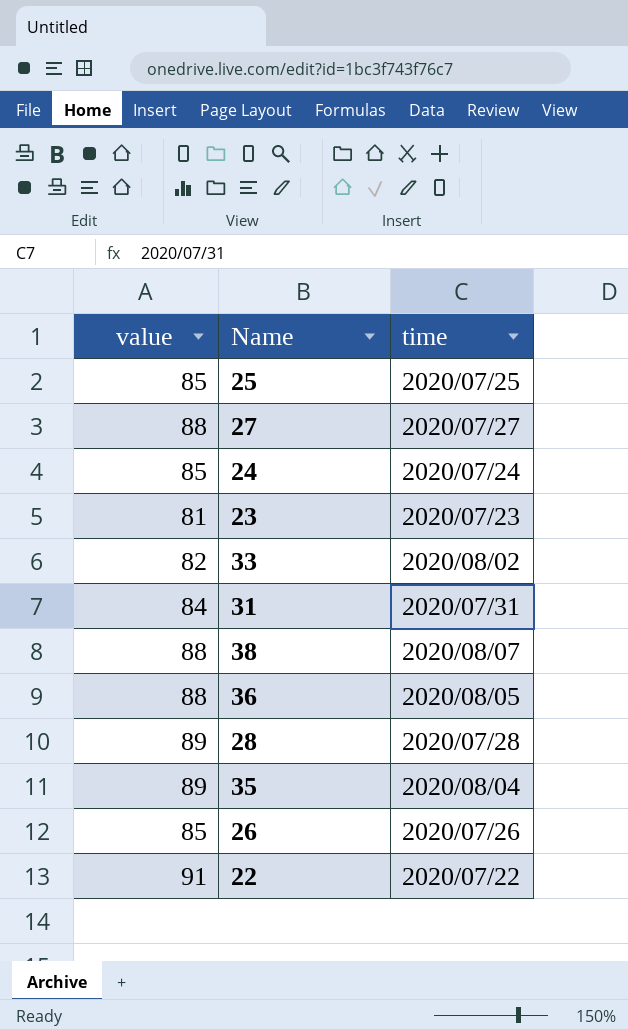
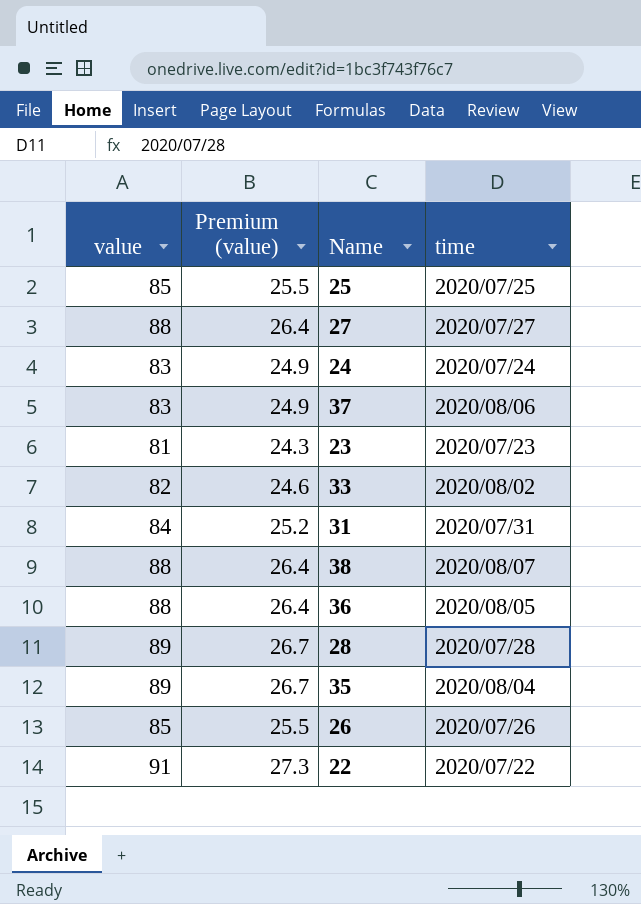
column Premium (value) | formula: none -> [value] * 0.3
24 | value: 85 -> 83
row 37: none -> 83 | 24.9 | 2020/08/06

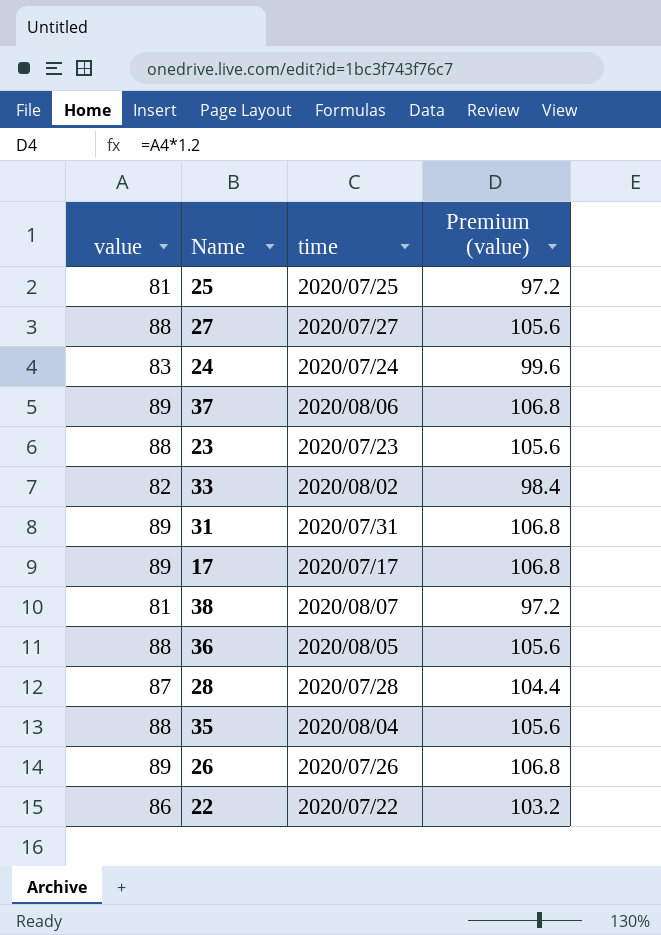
column Premium (value) | formula: [value] * 0.3 -> [value] * 1.2
column Premium (value) | position: 2 -> 4
25 | value: 85 -> 81
37 | value: 83 -> 89
23 | value: 81 -> 88
31 | value: 84 -> 89
row 17: none -> 89 | 2020/07/17 | 106.8
38 | value: 88 -> 81
28 | value: 89 -> 87
35 | value: 89 -> 88
26 | value: 85 -> 89
22 | value: 91 -> 86

